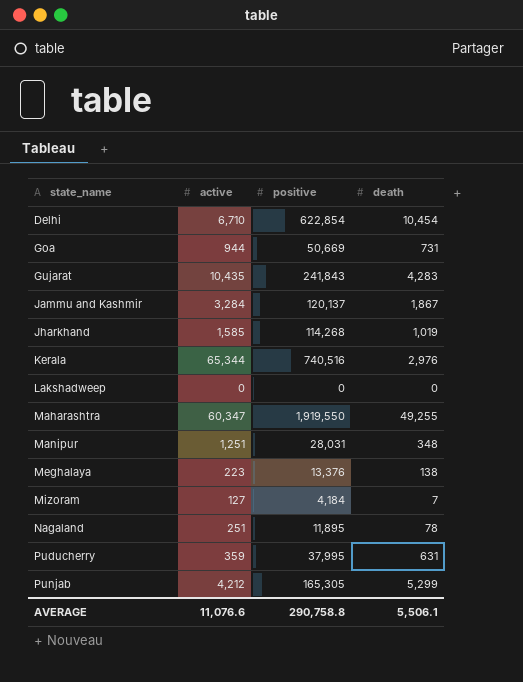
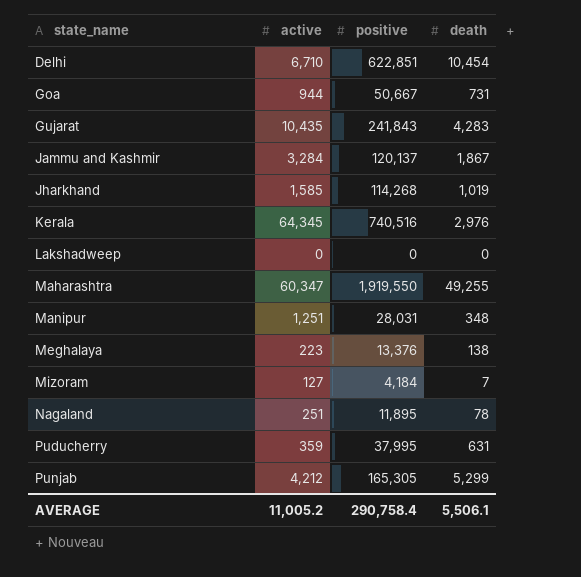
Delhi | positive: 622,854 -> 622,851
Goa | positive: 50,669 -> 50,667
Kerala | active: 65,344 -> 64,345
AVERAGE | active: 11,076.6 -> 11,005.2
AVERAGE | positive: 290,758.8 -> 290,758.4

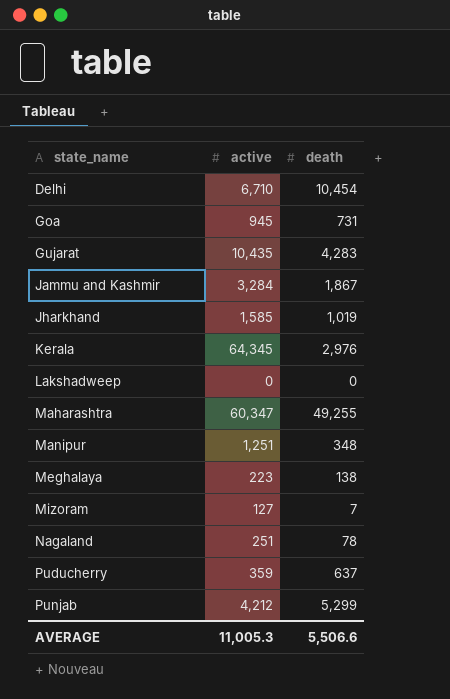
column positive | position: 3 -> none
Goa | active: 944 -> 945
Puducherry | death: 631 -> 637
AVERAGE | active: 11,005.2 -> 11,005.3
AVERAGE | death: 5,506.1 -> 5,506.6

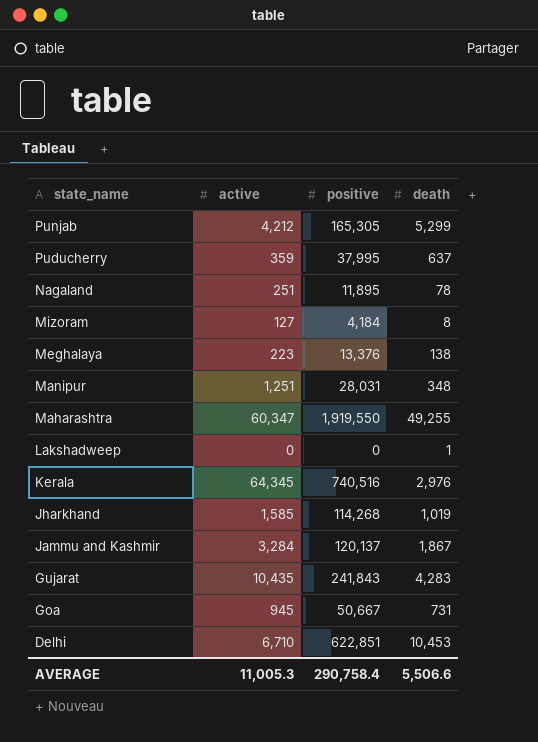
row order: state_name ascending -> state_name descending
column positive | position: none -> 3
Mizoram | death: 7 -> 8
Lakshadweep | death: 0 -> 1
Delhi | death: 10,454 -> 10,453

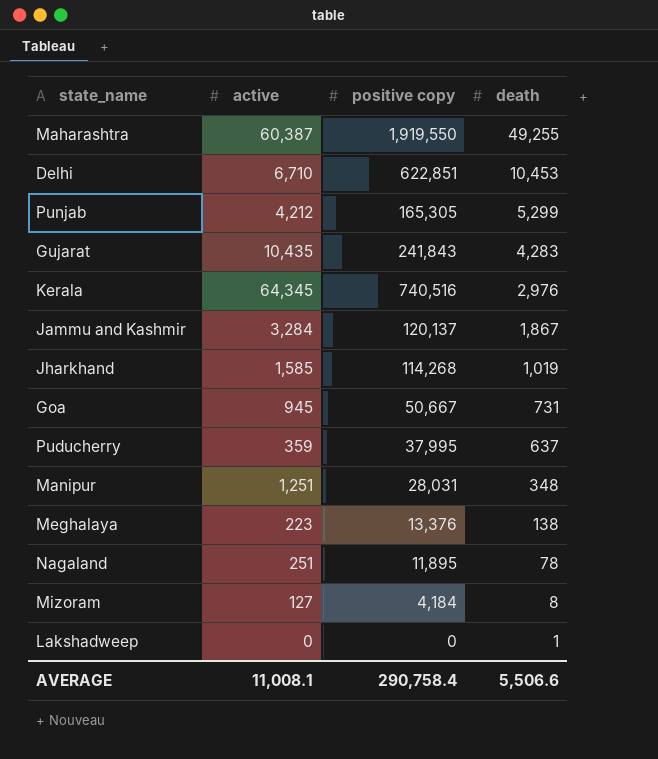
row order: state_name descending -> death descending
column name: positive -> positive copy
Maharashtra | active: 60,347 -> 60,387
AVERAGE | active: 11,005.3 -> 11,008.1

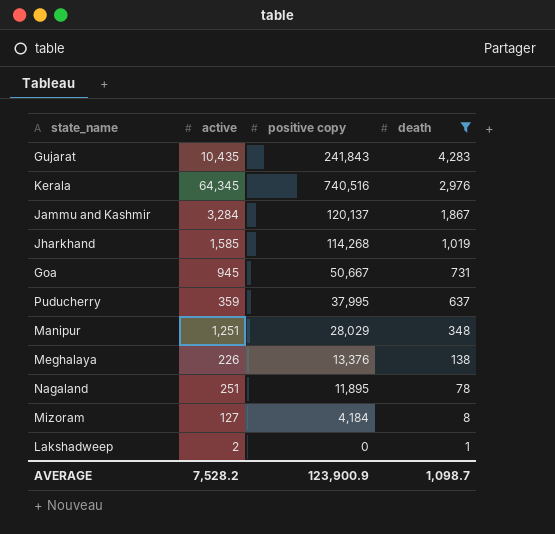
filter: none -> death <= 4,283
Manipur | positive copy: 28,031 -> 28,029
Meghalaya | active: 223 -> 226
Lakshadweep | active: 0 -> 2
AVERAGE | active: 11,008.1 -> 7,528.2
AVERAGE | positive copy: 290,758.4 -> 123,900.9
AVERAGE | death: 5,506.6 -> 1,098.7

